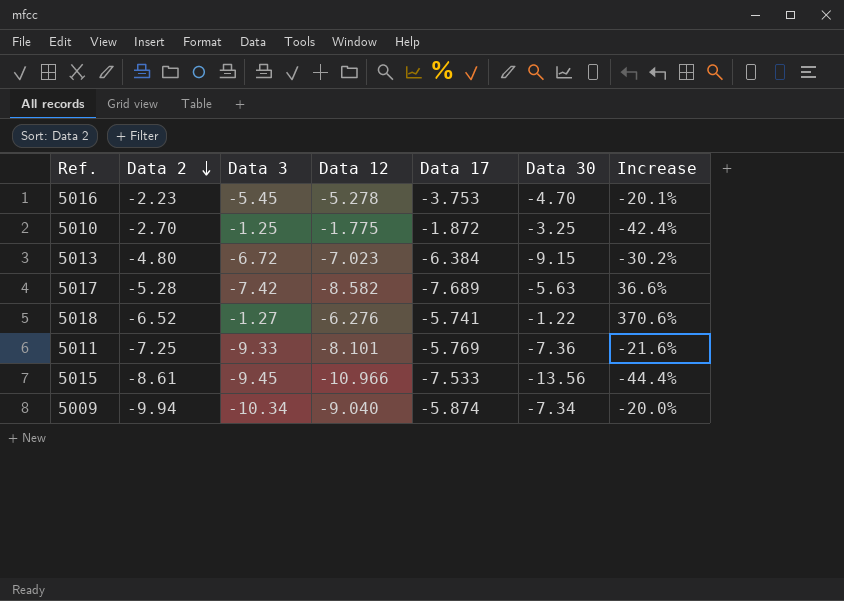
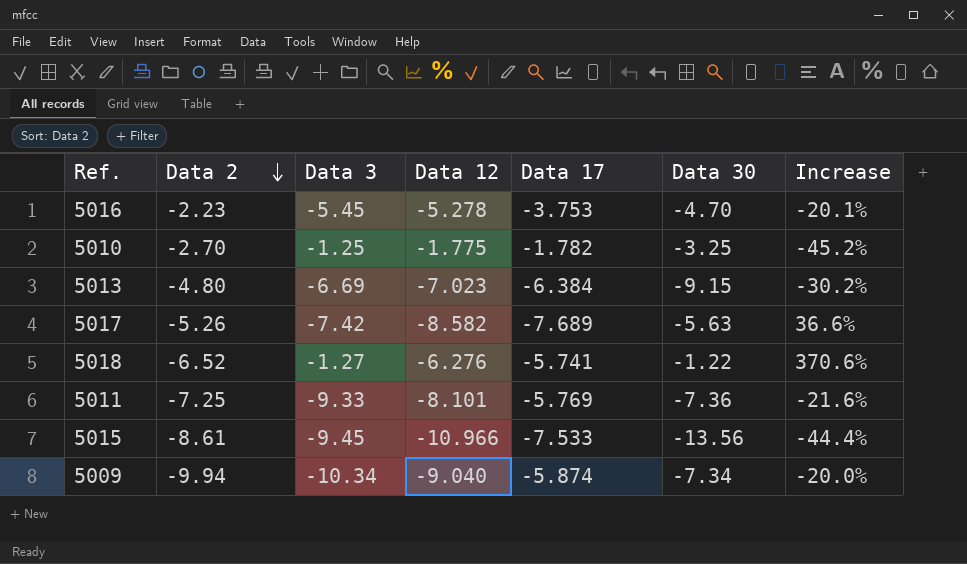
5010 | Data 17: -1.872 -> -1.782
5010 | Increase: -42.4% -> -45.2%
5013 | Data 3: -6.72 -> -6.69
5017 | Data 2: -5.28 -> -5.26

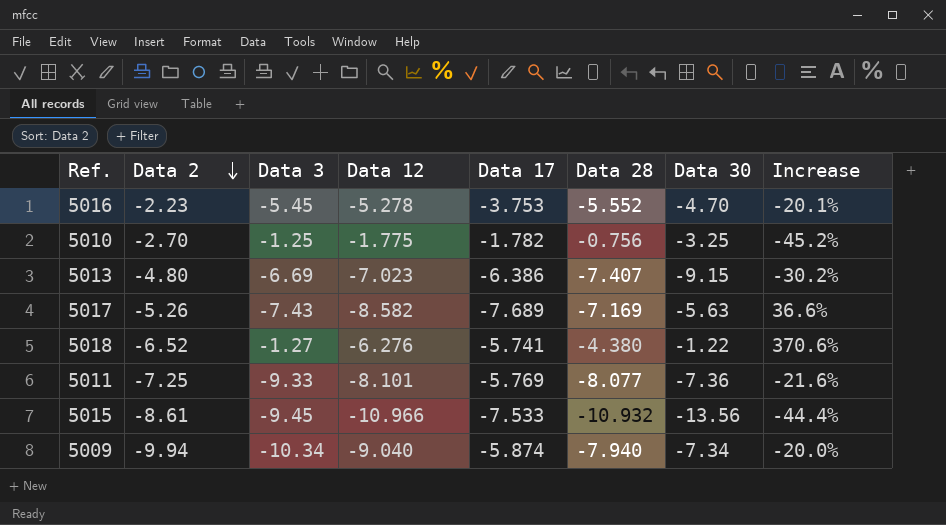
column Data 28 | position: none -> 6
5013 | Data 17: -6.384 -> -6.386
5017 | Data 3: -7.42 -> -7.43

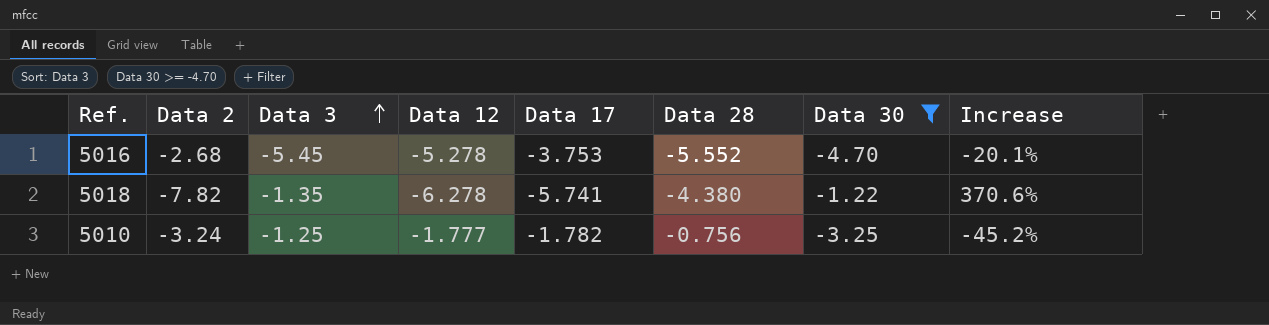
filter: none -> Data 30 >= -4.70
row order: Data 2 descending -> Data 3 ascending
5016 | Data 2: -2.23 -> -2.68
5018 | Data 2: -6.52 -> -7.82
5018 | Data 3: -1.27 -> -1.35
5018 | Data 12: -6.276 -> -6.278
5010 | Data 2: -2.70 -> -3.24
5010 | Data 12: -1.775 -> -1.777

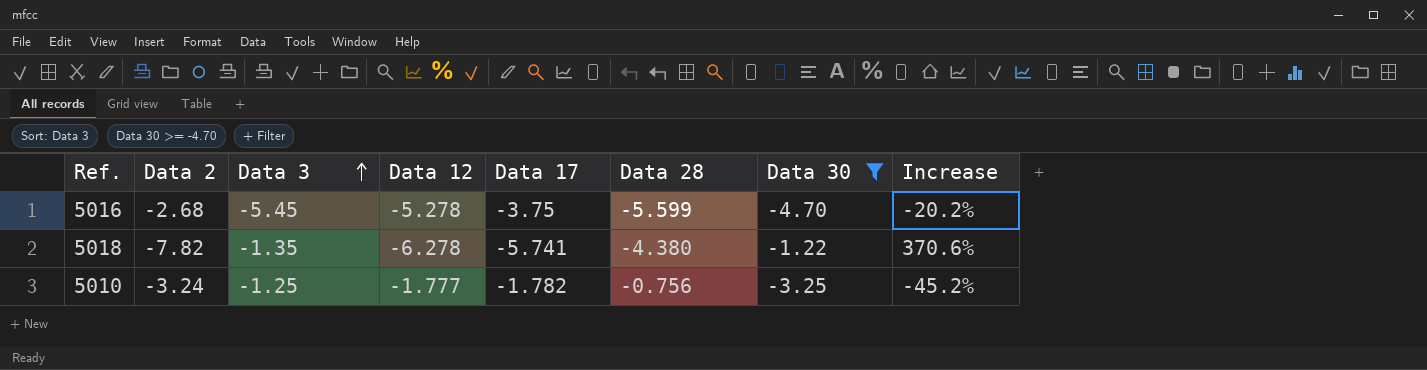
5016 | Data 17: -3.753 -> -3.75
5016 | Data 28: -5.552 -> -5.599
5016 | Increase: -20.1% -> -20.2%

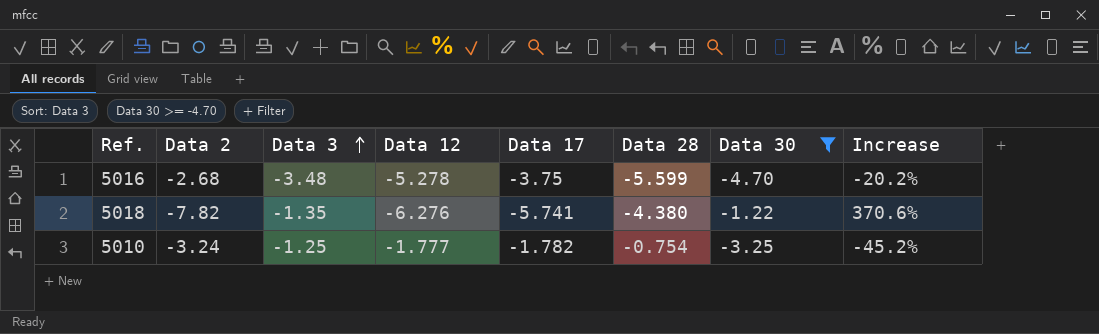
5016 | Data 3: -5.45 -> -3.48
5018 | Data 12: -6.278 -> -6.276
5010 | Data 28: -0.756 -> -0.754

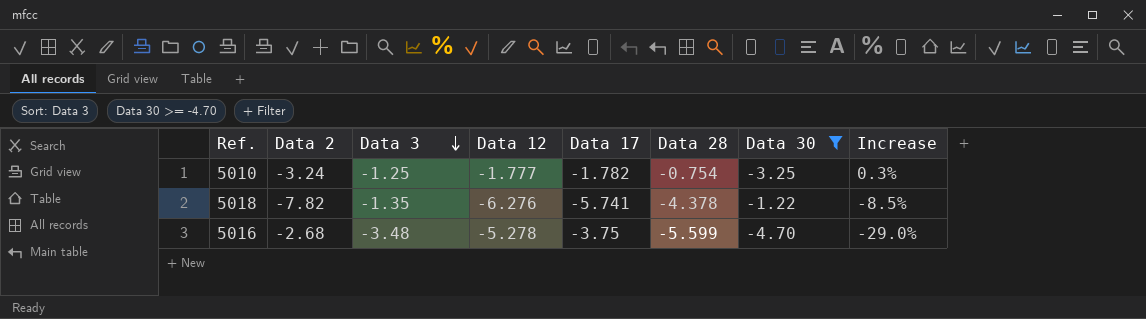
row order: Data 3 ascending -> Data 3 descending
column Increase | formula: ([Data 17] - [Data 30]) / [Data 30] -> ([Data 17] - [Data 12]) / [Data 12]
5018 | Data 28: -4.380 -> -4.378

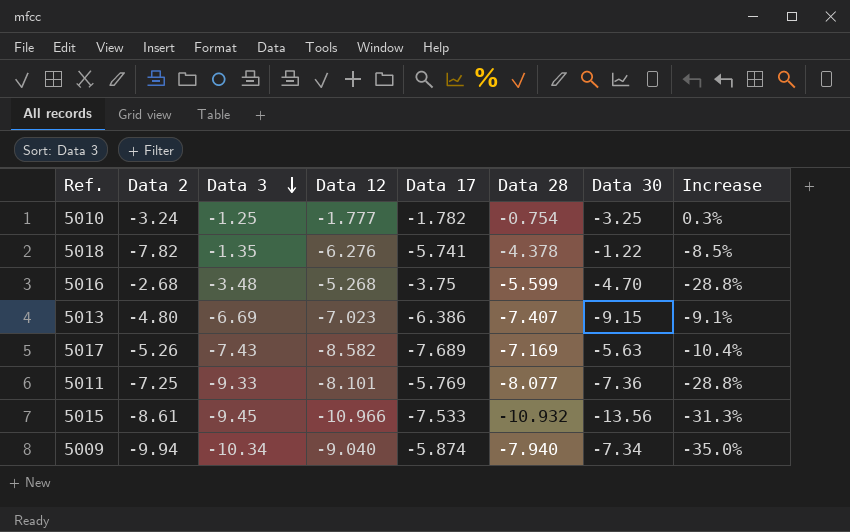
filter: Data 30 >= -4.70 -> none
5016 | Data 12: -5.278 -> -5.268
5016 | Increase: -29.0% -> -28.8%

